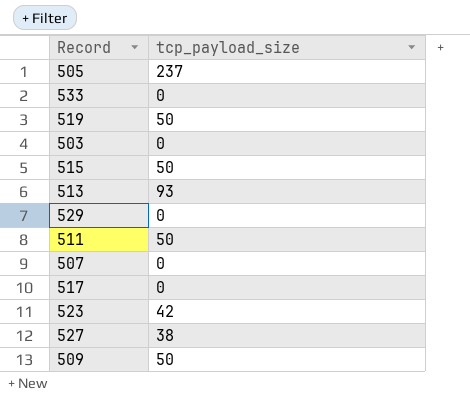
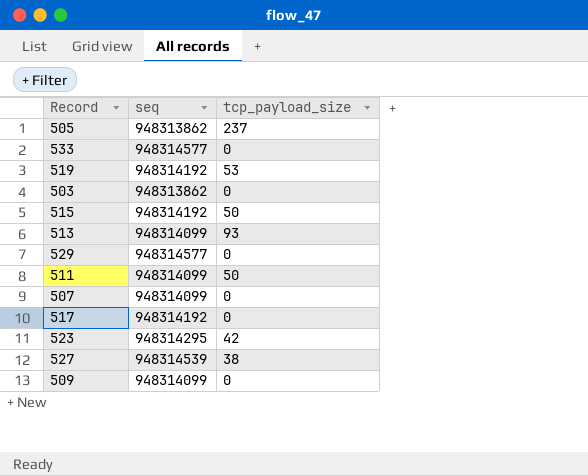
column seq | position: none -> 2
519 | tcp_payload_size: 50 -> 53
509 | tcp_payload_size: 50 -> 0

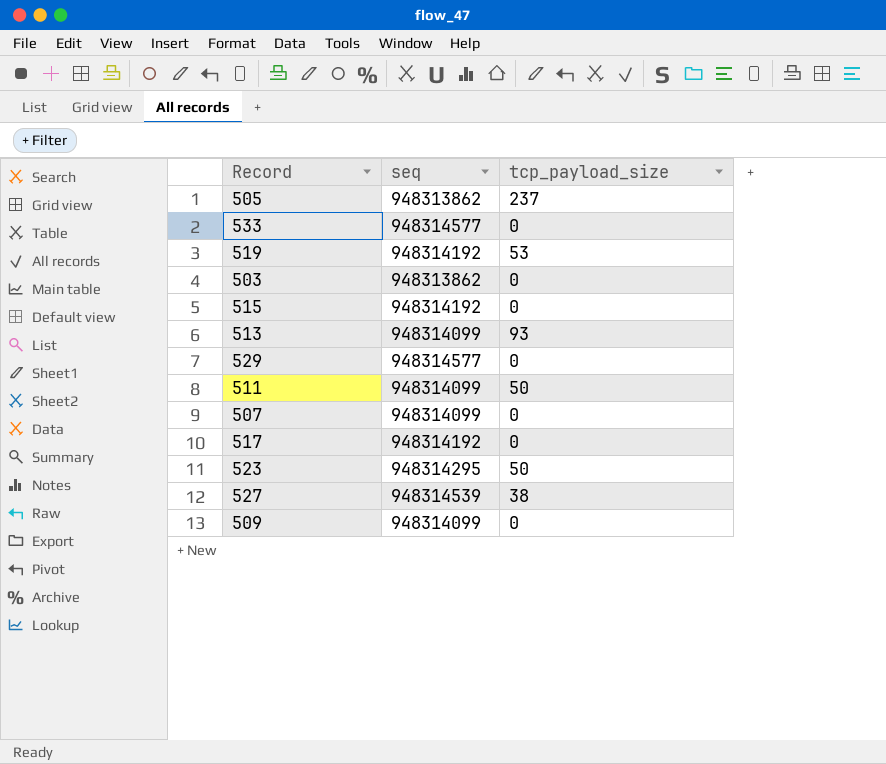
515 | tcp_payload_size: 50 -> 0
523 | tcp_payload_size: 42 -> 50

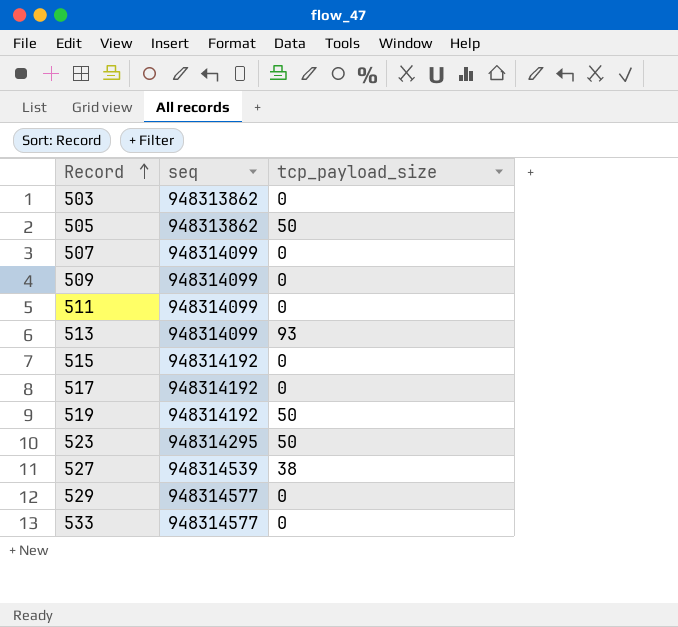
row order: none -> Record ascending
505 | tcp_payload_size: 237 -> 50
511 | tcp_payload_size: 50 -> 0
519 | tcp_payload_size: 53 -> 50

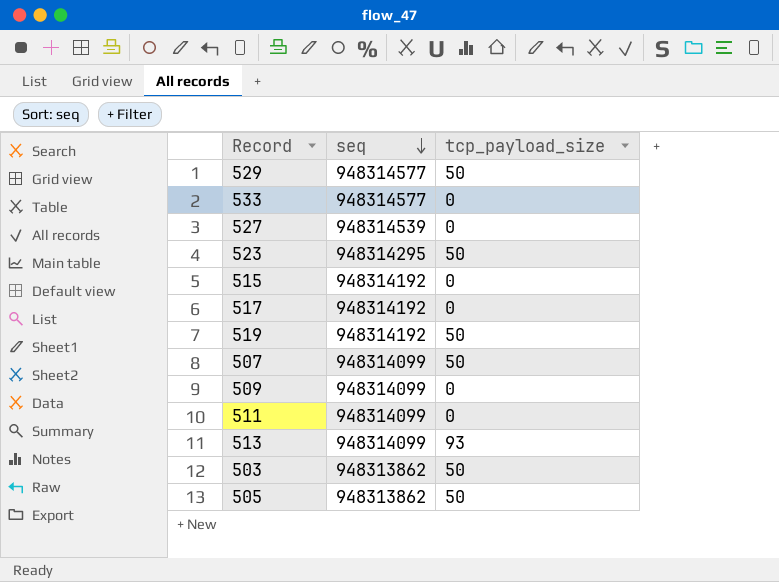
row order: Record ascending -> seq descending
529 | tcp_payload_size: 0 -> 50
527 | tcp_payload_size: 38 -> 0
507 | tcp_payload_size: 0 -> 50
503 | tcp_payload_size: 0 -> 50

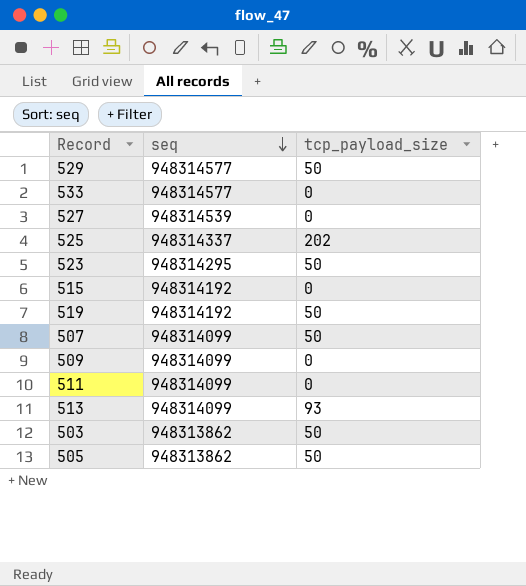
row 517: 948314192 | 0 -> none
row 525: none -> 948314337 | 202

